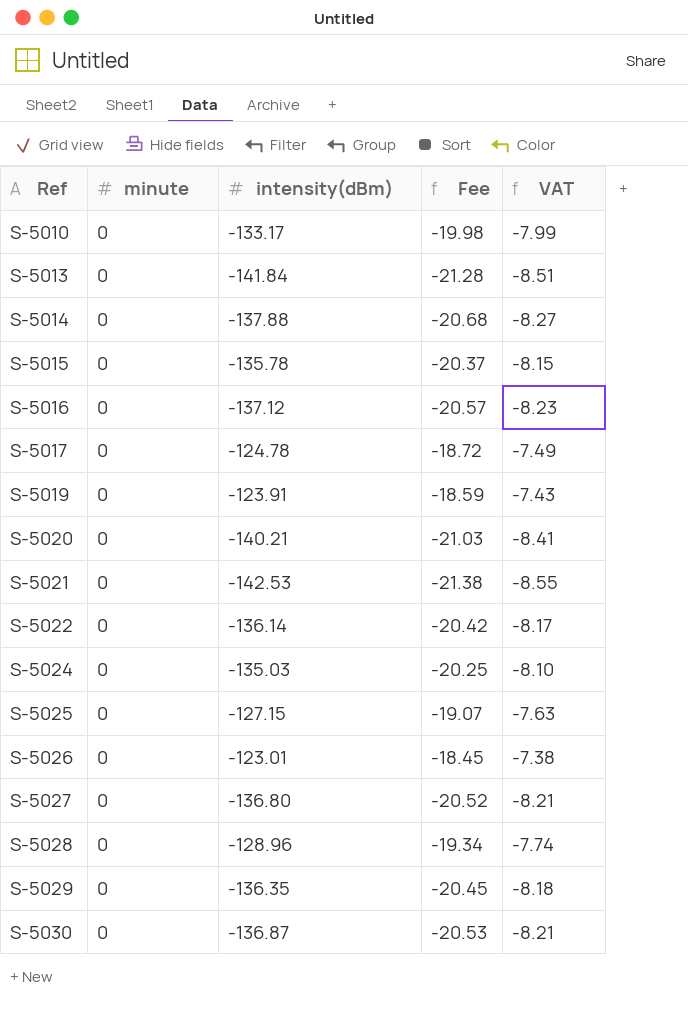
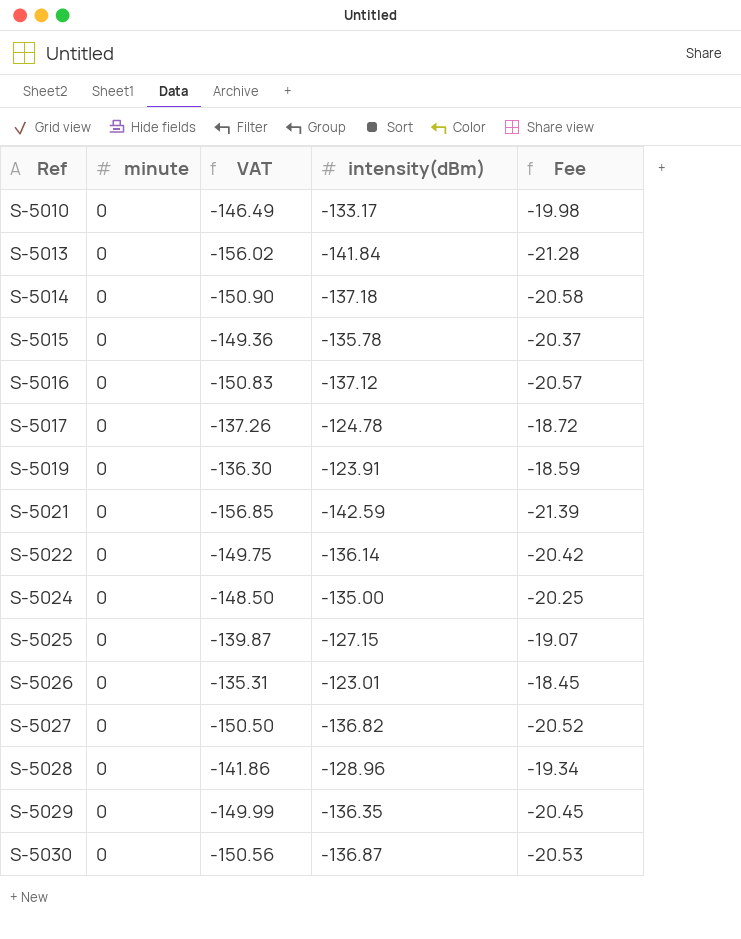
column VAT | formula: [intensity(dBm)] * 0.06 -> [intensity(dBm)] * 1.1
column VAT | position: 5 -> 3
row S-5020: 0 | -140.21 | -21.03 | -8.41 -> none
S-5014 | intensity(dBm): -137.88 -> -137.18
S-5014 | Fee: -20.68 -> -20.58
S-5021 | intensity(dBm): -142.53 -> -142.59
S-5021 | Fee: -21.38 -> -21.39
S-5024 | intensity(dBm): -135.03 -> -135.00
S-5027 | intensity(dBm): -136.80 -> -136.82

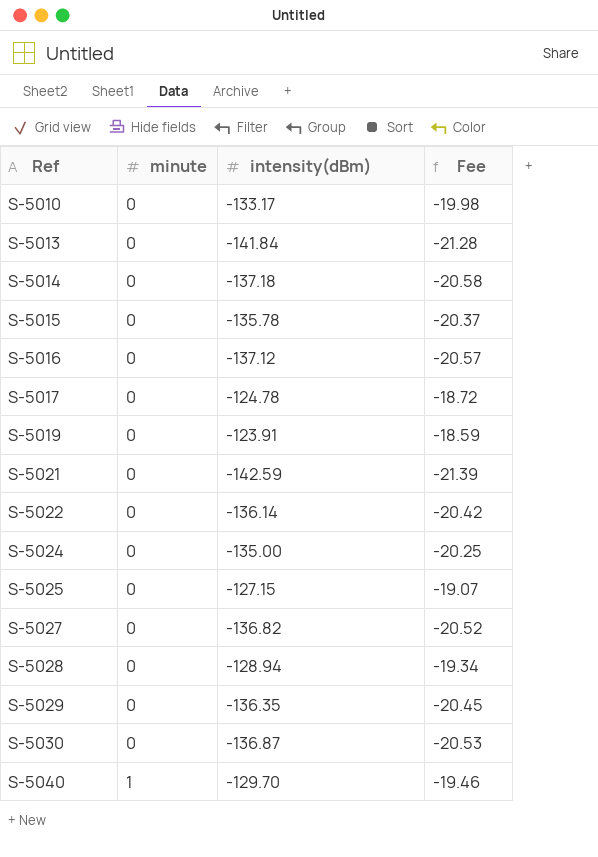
column VAT | formula: [intensity(dBm)] * 1.1 -> none
row S-5026: 0 | -135.31 | -123.01 | -18.45 -> none
S-5028 | intensity(dBm): -128.96 -> -128.94
row S-5040: none -> 1 | -129.70 | -19.46

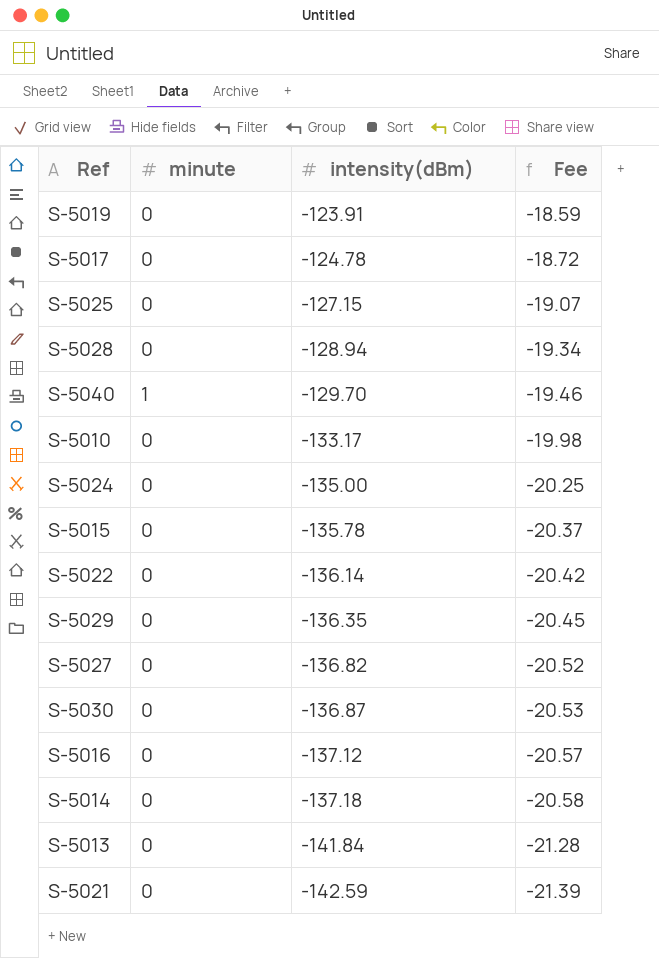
row order: Ref ascending -> intensity(dBm) descending

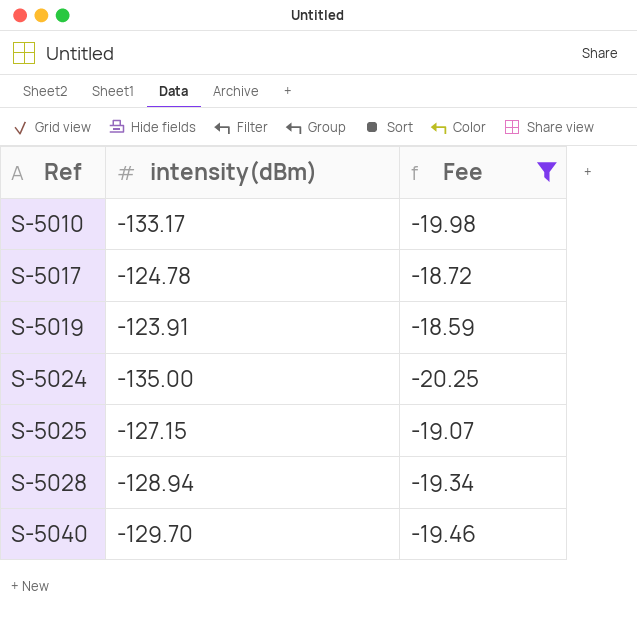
filter: none -> Fee >= -20.25
row order: intensity(dBm) descending -> Ref ascending
column minute | position: 2 -> none

